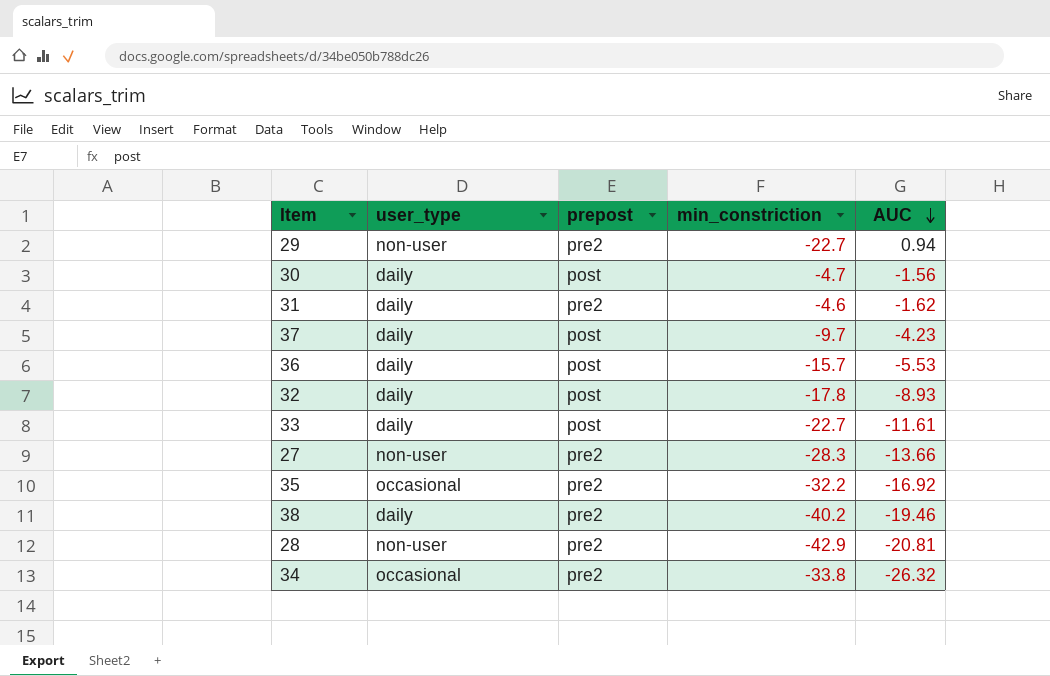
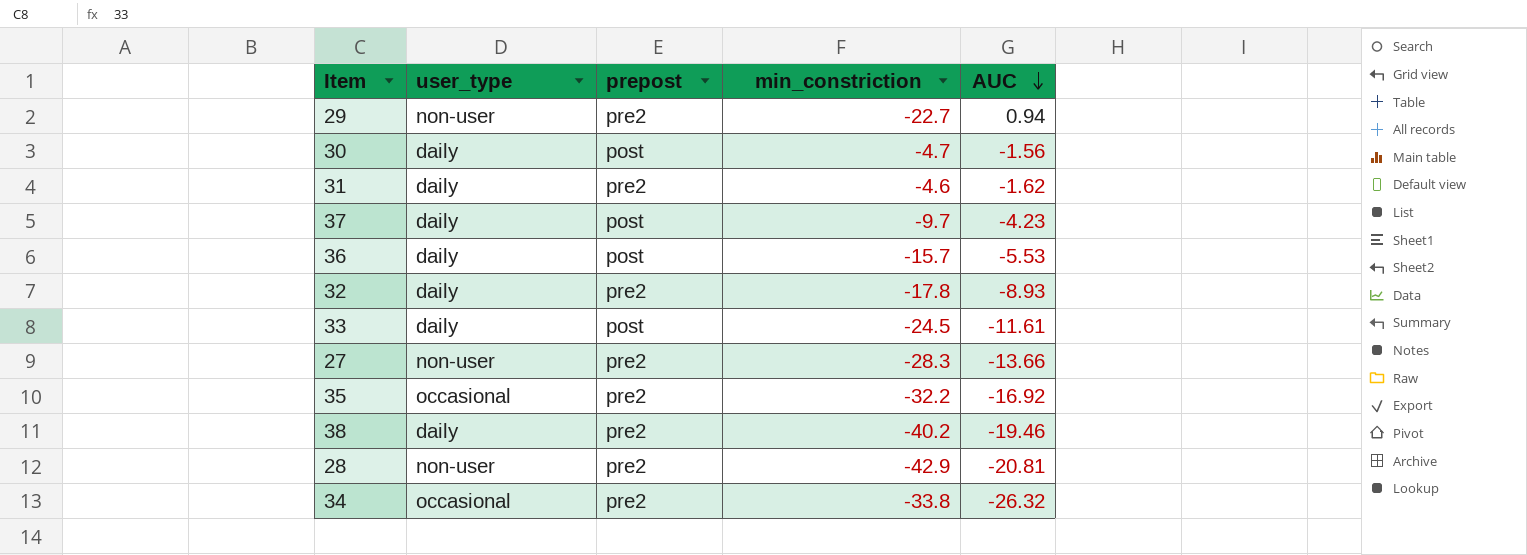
32 | prepost: post -> pre2
33 | min_constriction: -22.7 -> -24.5

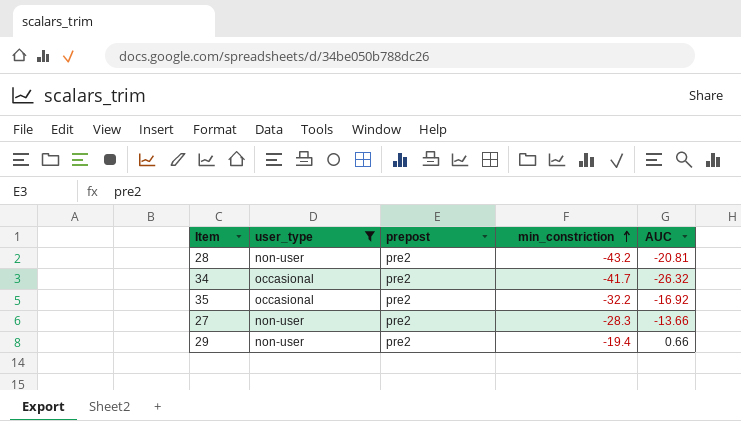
filter: none -> user_type != daily
row order: AUC descending -> min_constriction ascending
28 | min_constriction: -42.9 -> -43.2
34 | min_constriction: -33.8 -> -41.7
29 | min_constriction: -22.7 -> -19.4
29 | AUC: 0.94 -> 0.66

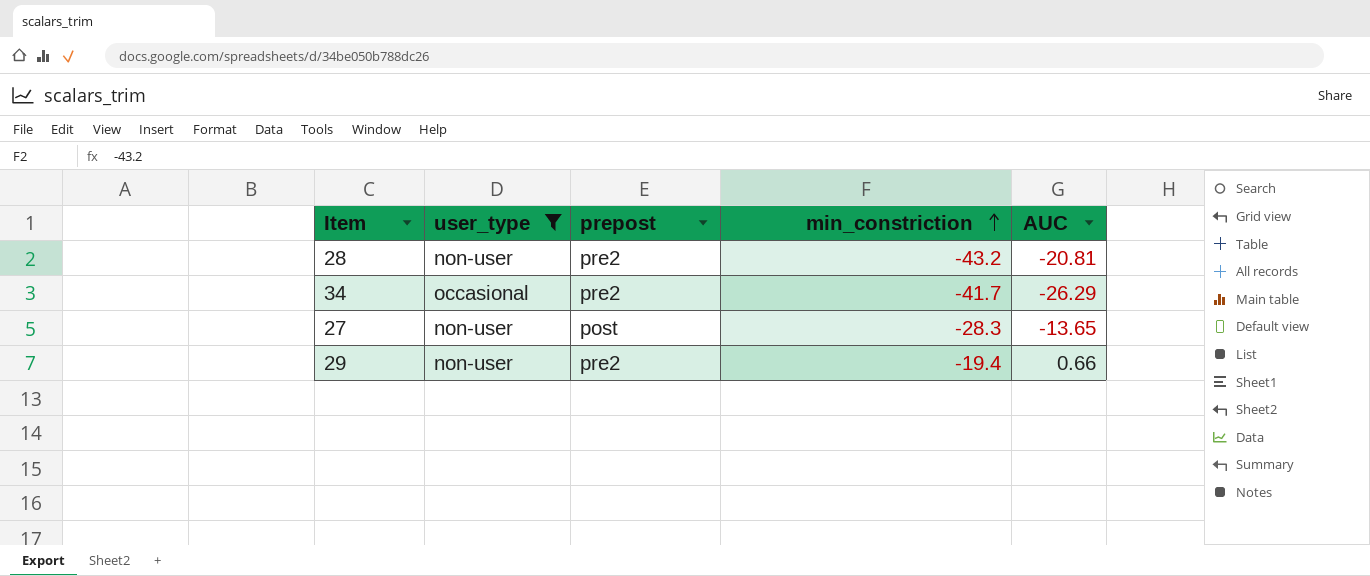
row 35: occasional | pre2 | -32.2 | -16.92 -> none
34 | AUC: -26.32 -> -26.29
27 | prepost: pre2 -> post
27 | AUC: -13.66 -> -13.65

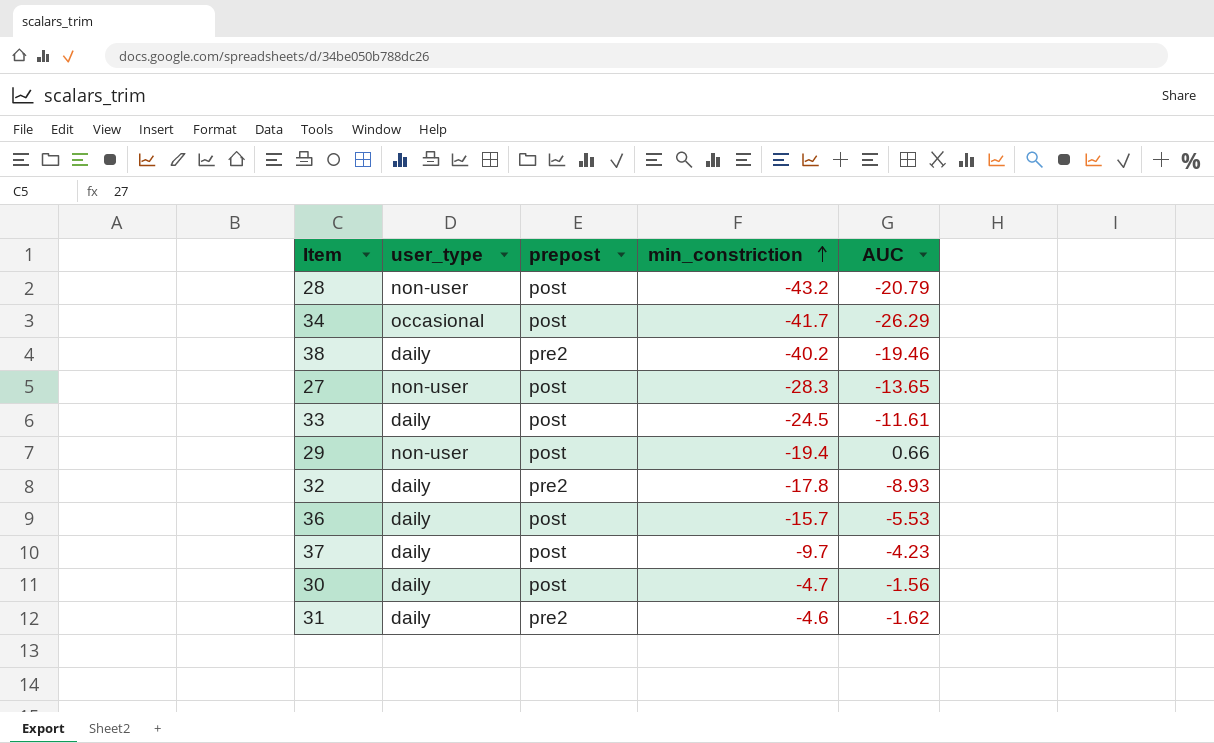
filter: user_type != daily -> none
28 | prepost: pre2 -> post
28 | AUC: -20.81 -> -20.79
34 | prepost: pre2 -> post
29 | prepost: pre2 -> post

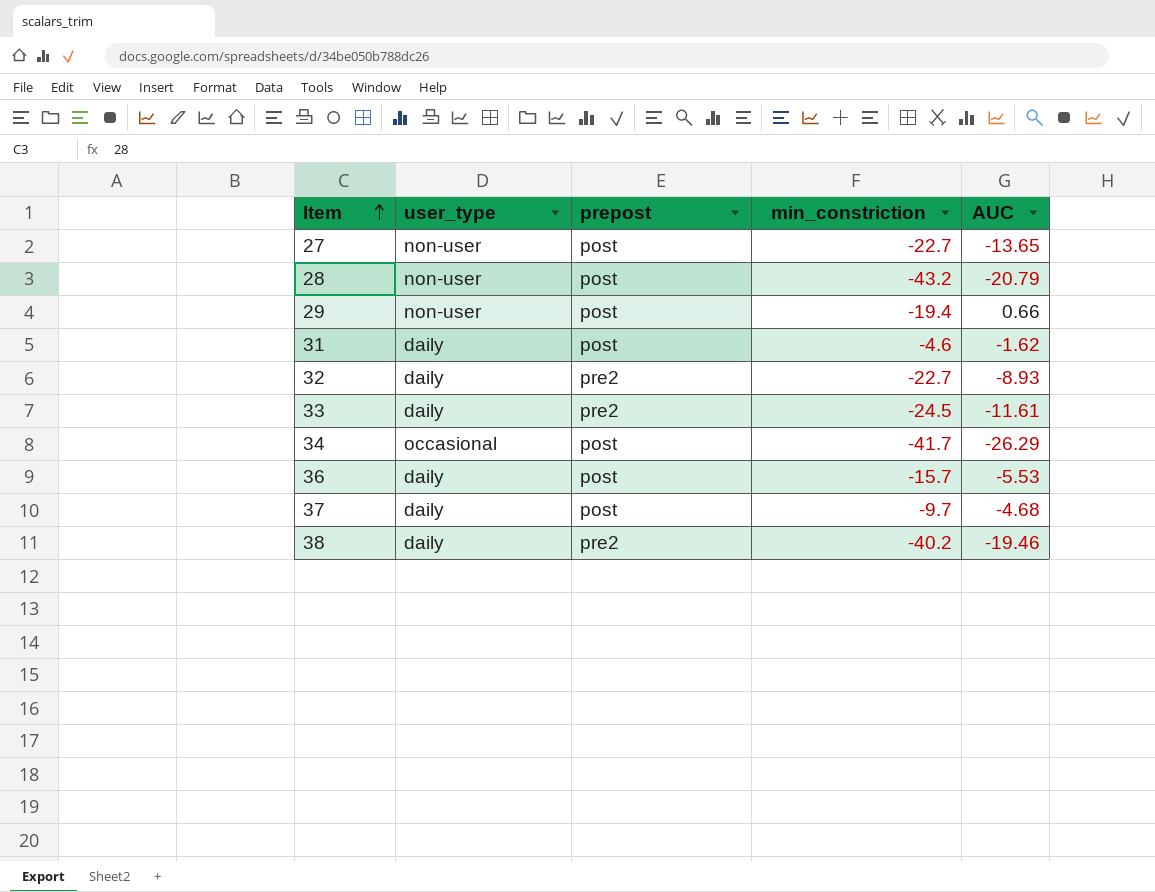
row order: min_constriction ascending -> Item ascending
row 30: daily | post | -4.7 | -1.56 -> none
27 | min_constriction: -28.3 -> -22.7
31 | prepost: pre2 -> post
32 | min_constriction: -17.8 -> -22.7
33 | prepost: post -> pre2
37 | AUC: -4.23 -> -4.68

